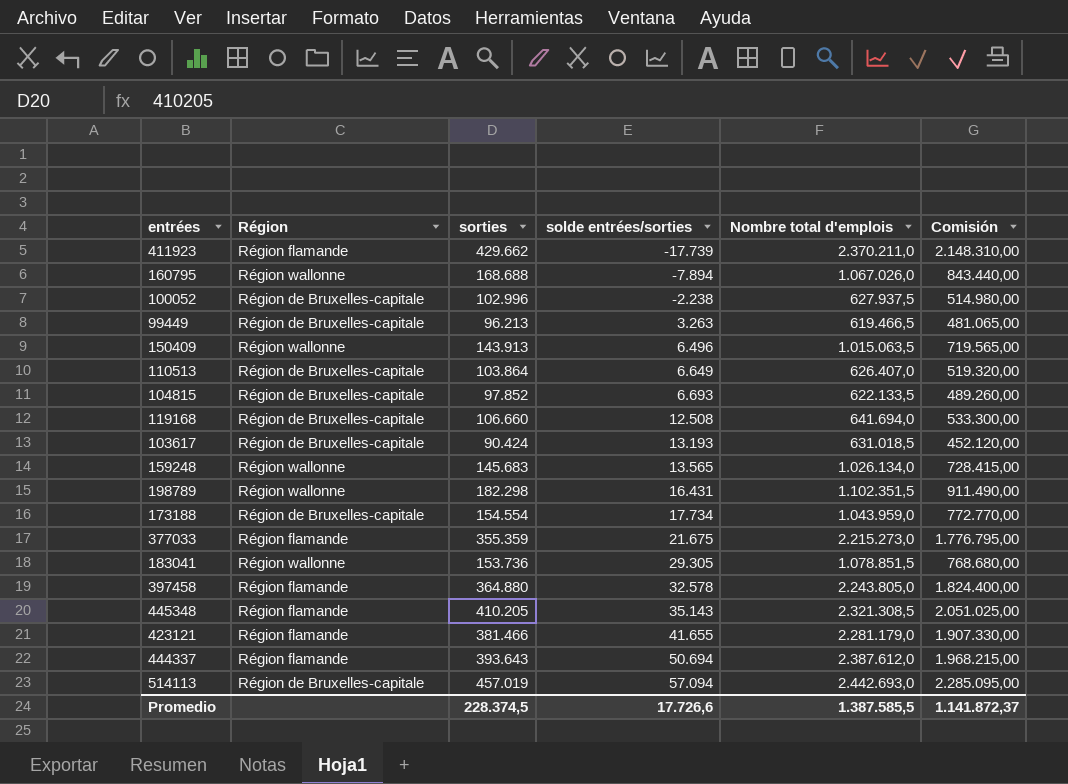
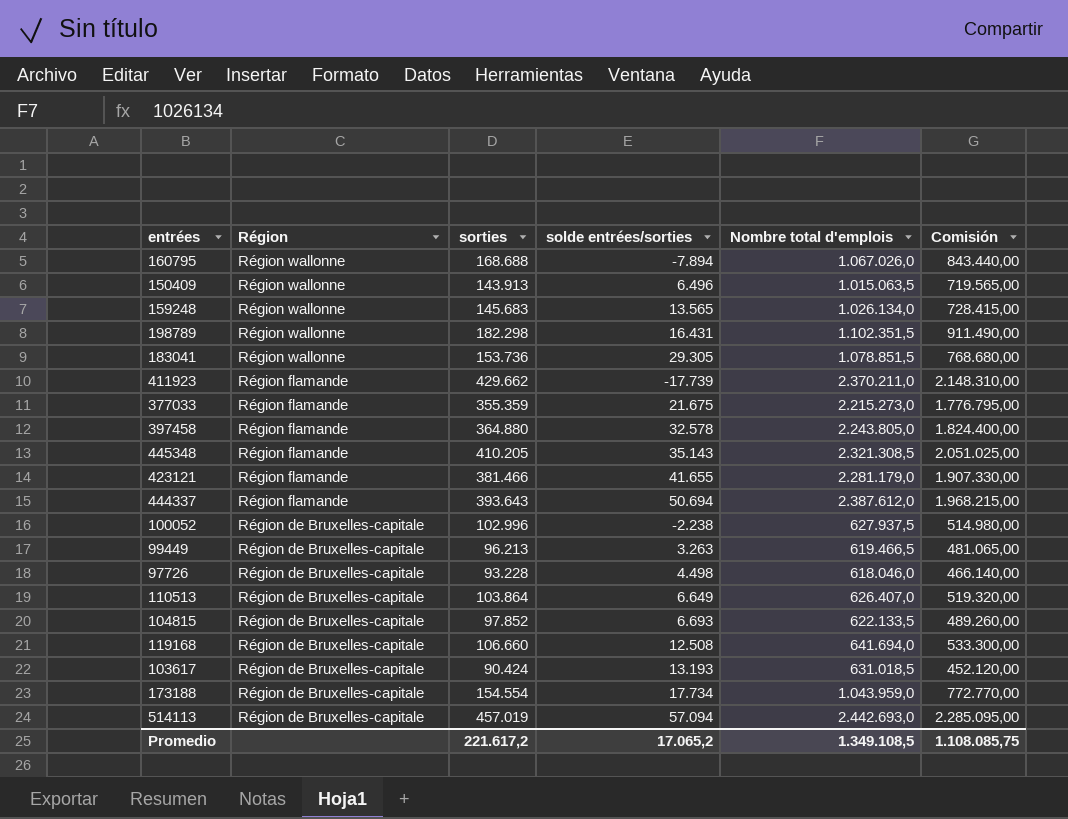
row order: solde entrées/sorties ascending -> Région descending
row 97726: none -> Région de Bruxelles-capitale | 93.228 | 4.498 | 618.046,0 | 466.140,00
Promedio | sorties: 228.374,5 -> 221.617,2
Promedio | solde entrées/sorties: 17.726,6 -> 17.065,2
Promedio | Nombre total d'emplois: 1.387.585,5 -> 1.349.108,5
Promedio | Comisión: 1.141.872,37 -> 1.108.085,75

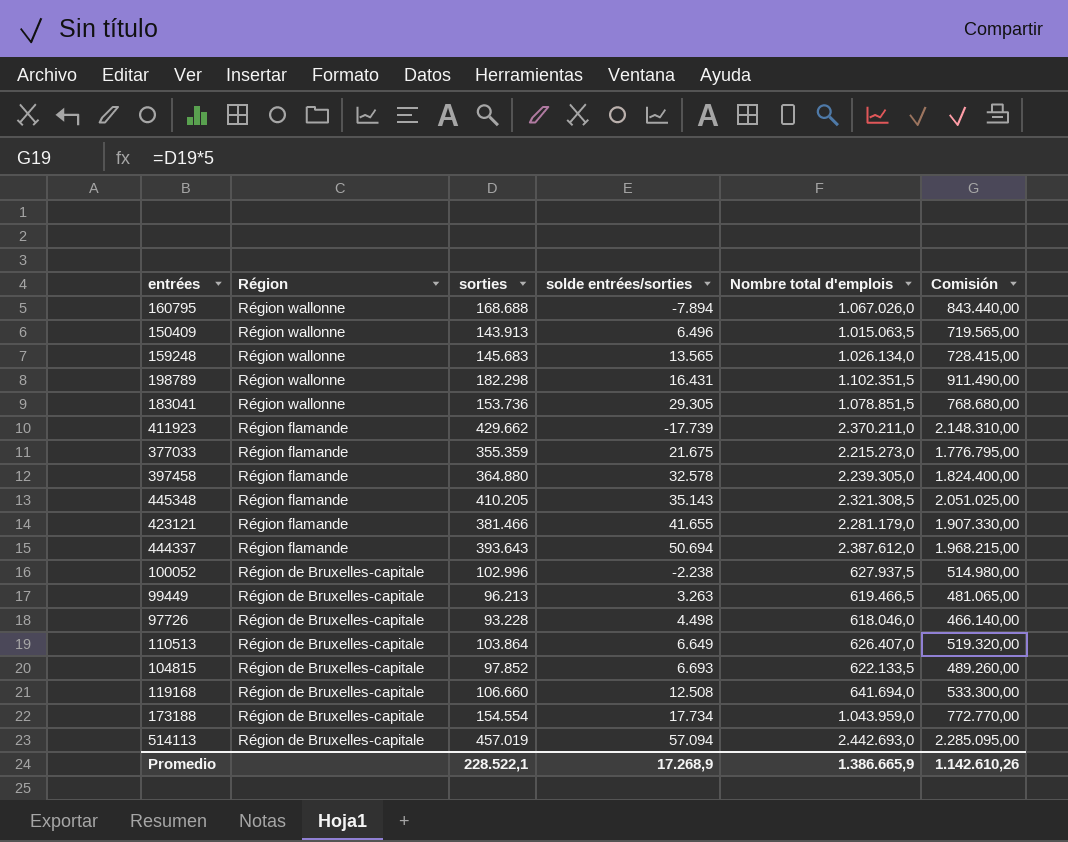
row 103617: Région de Bruxelles-capitale | 90.424 | 13.193 | 631.018,5 | 452.120,00 -> none
397458 | Nombre total d'emplois: 2.243.805,0 -> 2.239.305,0
Promedio | sorties: 221.617,2 -> 228.522,1
Promedio | solde entrées/sorties: 17.065,2 -> 17.268,9
Promedio | Nombre total d'emplois: 1.349.108,5 -> 1.386.665,9
Promedio | Comisión: 1.108.085,75 -> 1.142.610,26

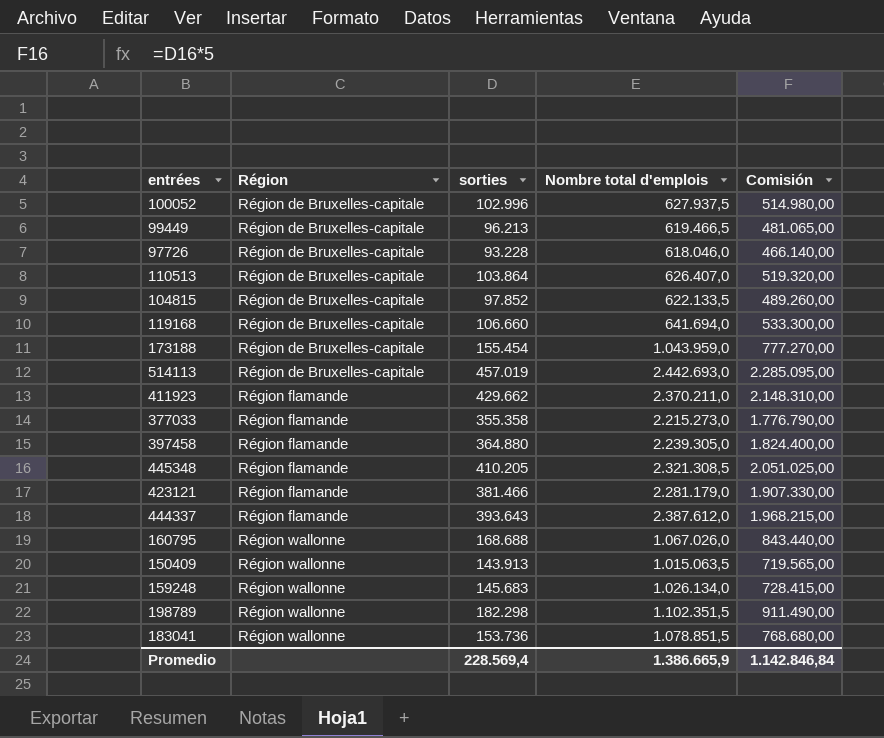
row order: Région descending -> Région ascending
column solde entrées/sorties | position: 4 -> none
173188 | sorties: 154.554 -> 155.454
173188 | Comisión: 772.770,00 -> 777.270,00
377033 | sorties: 355.359 -> 355.358
377033 | Comisión: 1.776.795,00 -> 1.776.790,00
Promedio | sorties: 228.522,1 -> 228.569,4
Promedio | Comisión: 1.142.610,26 -> 1.142.846,84

